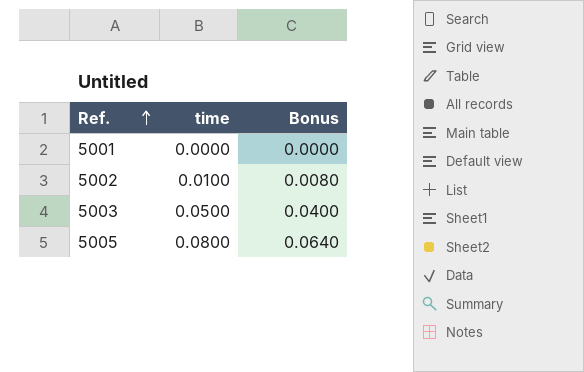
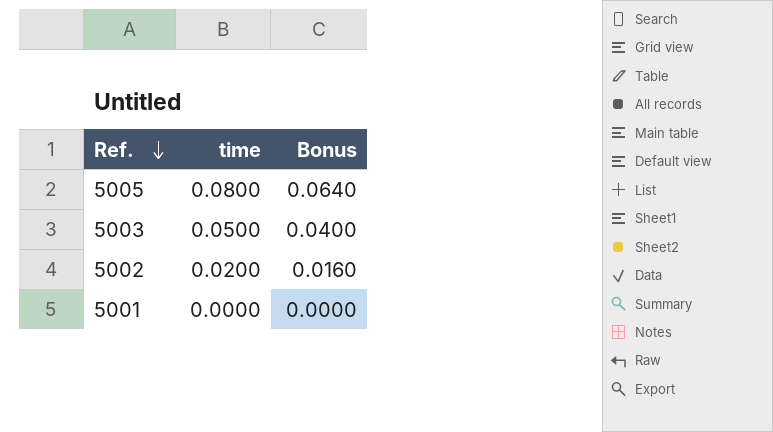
row order: Ref. ascending -> Ref. descending
5002 | time: 0.0100 -> 0.0200
5002 | Bonus: 0.0080 -> 0.0160

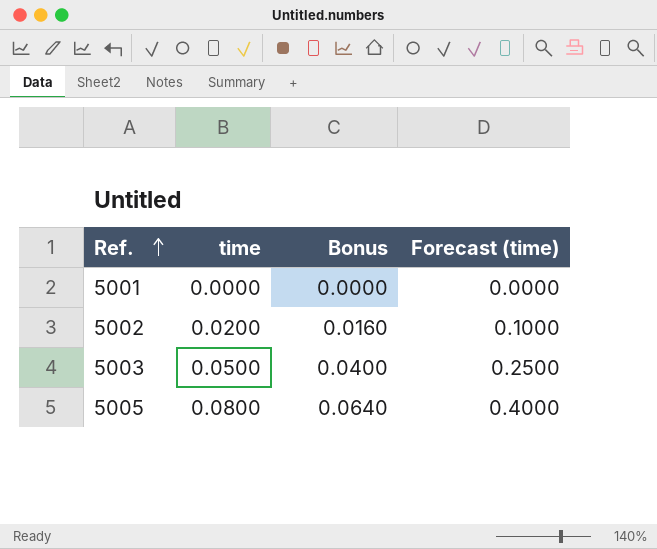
row order: Ref. descending -> Ref. ascending
column Forecast (time) | formula: none -> [time] * 5

